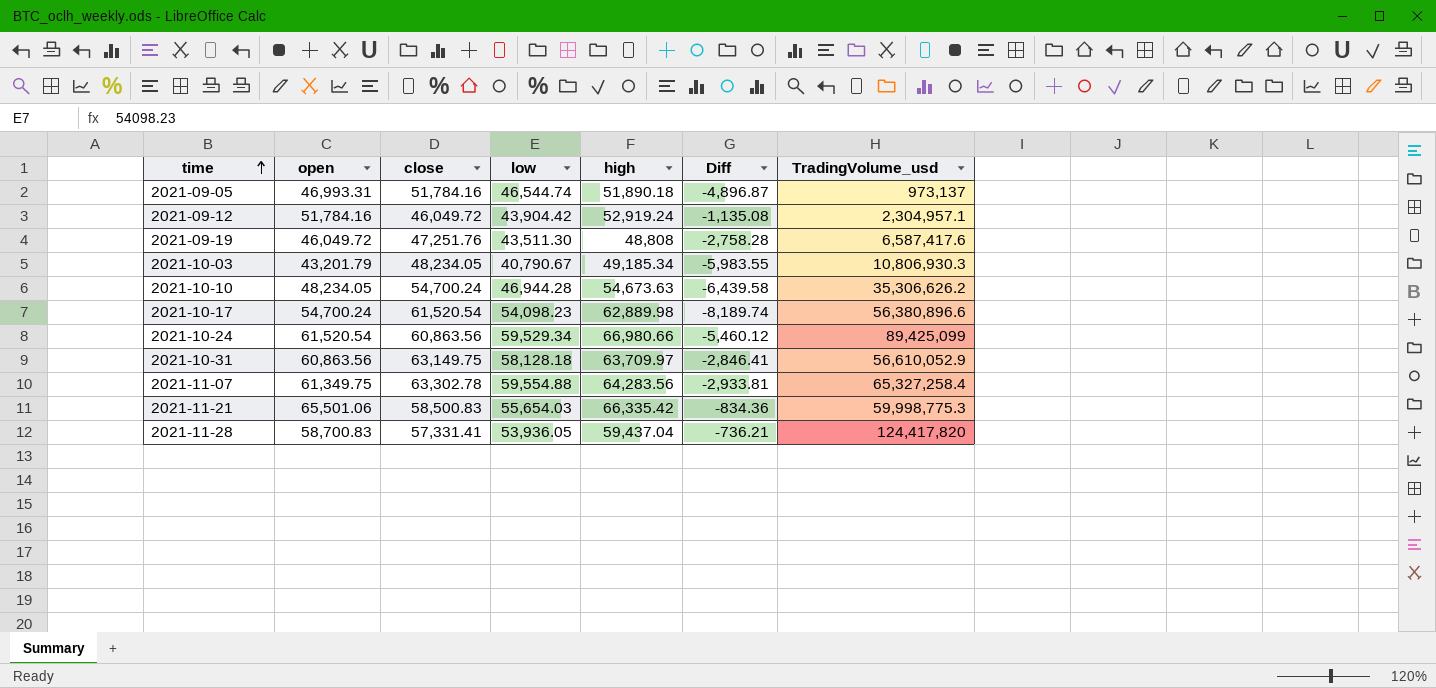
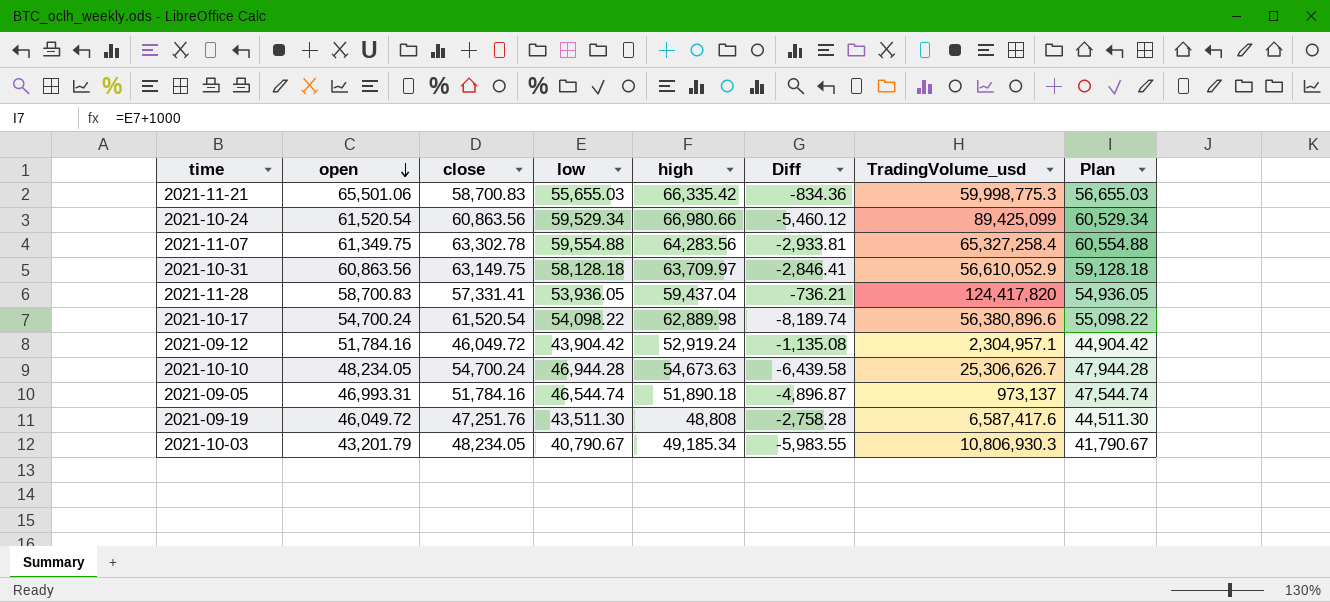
row order: time ascending -> open descending
column Plan | formula: none -> [low] + 1000
2021-11-21 | close: 58,500.83 -> 58,700.83
2021-11-21 | low: 55,654.03 -> 55,655.03
2021-10-17 | low: 54,098.23 -> 54,098.22
2021-10-10 | TradingVolume_usd: 35,306,626.2 -> 25,306,626.7

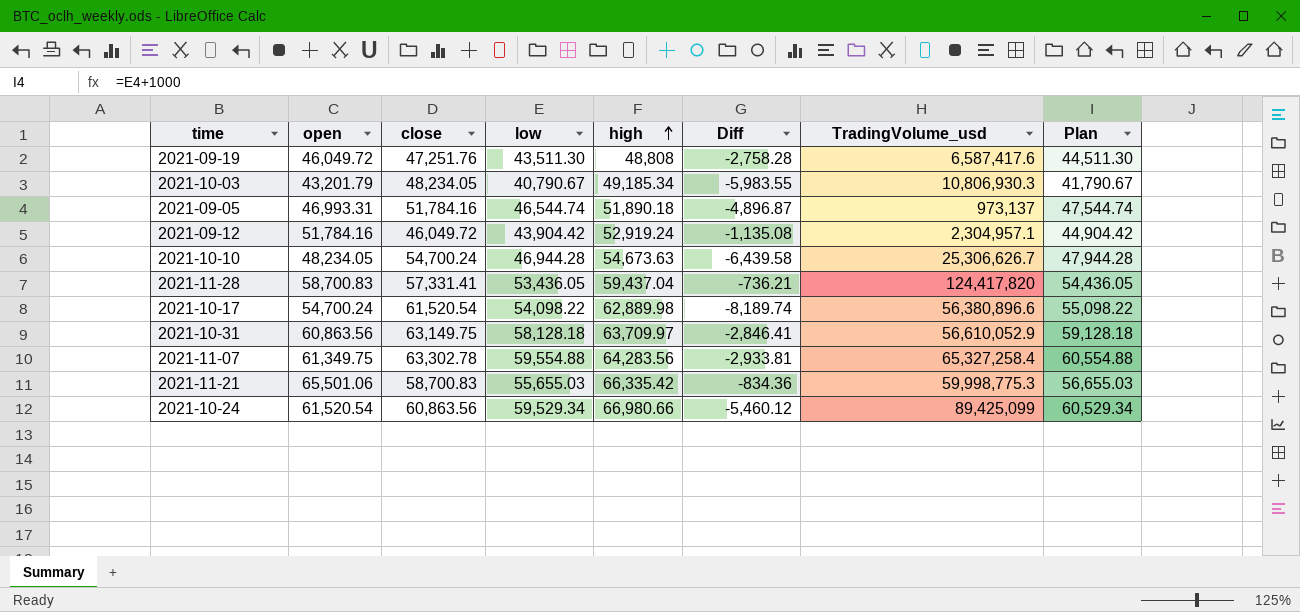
row order: open descending -> high ascending
2021-11-28 | low: 53,936.05 -> 53,436.05
2021-11-28 | Plan: 54,936.05 -> 54,436.05

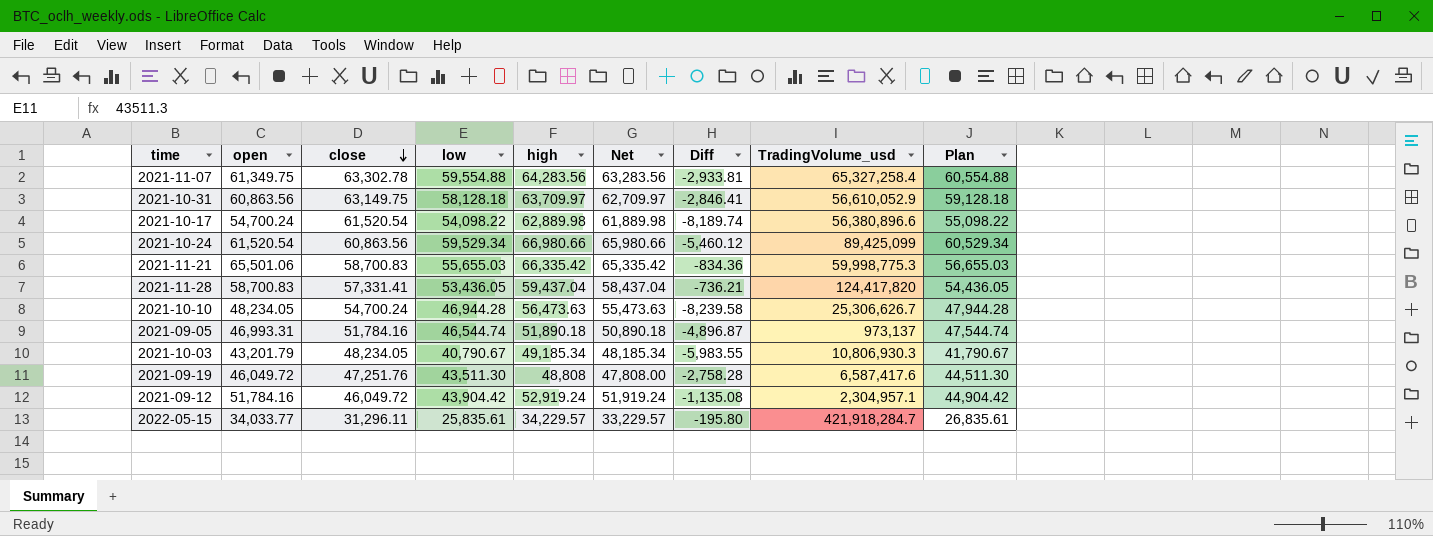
row order: high ascending -> close descending
column Net | formula: none -> [high] - 1000
2021-10-10 | high: 54,673.63 -> 56,473.63
2021-10-10 | Diff: -6,439.58 -> -8,239.58
row 2022-05-15: none -> 34,033.77 | 31,296.11 | 25,835.61 | 34,229.57 | 33,229.57 | -195.80 | 421,918,284.7 | 26,835.61

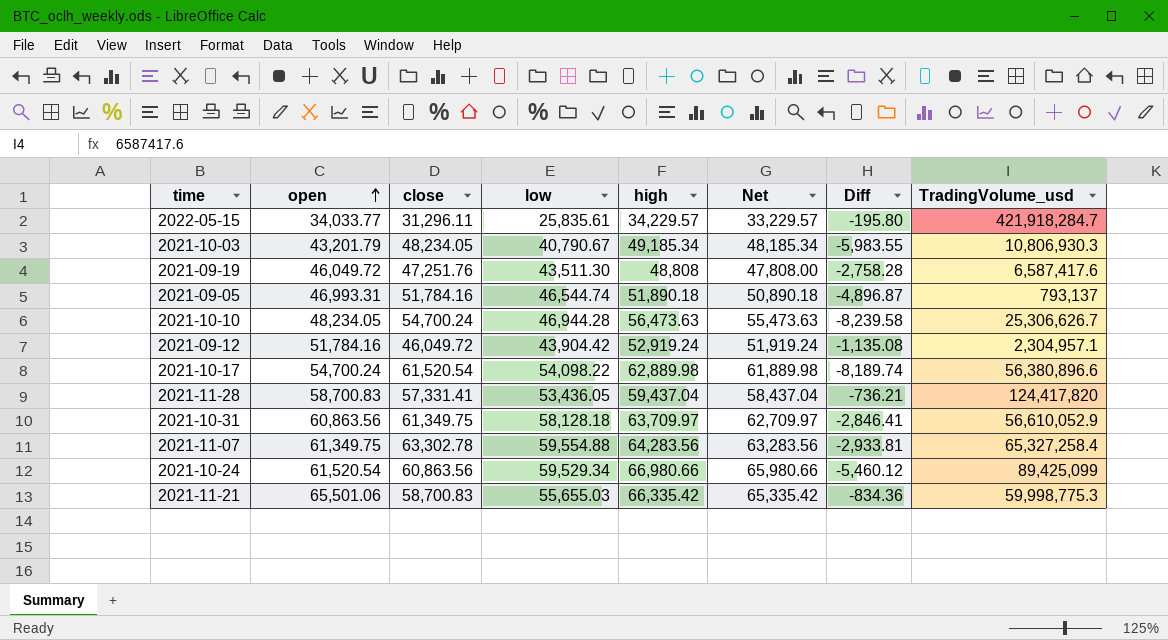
row order: close descending -> open ascending
column Plan | formula: [low] + 1000 -> none
2021-09-05 | TradingVolume_usd: 973,137 -> 793,137
2021-10-31 | close: 63,149.75 -> 61,349.75

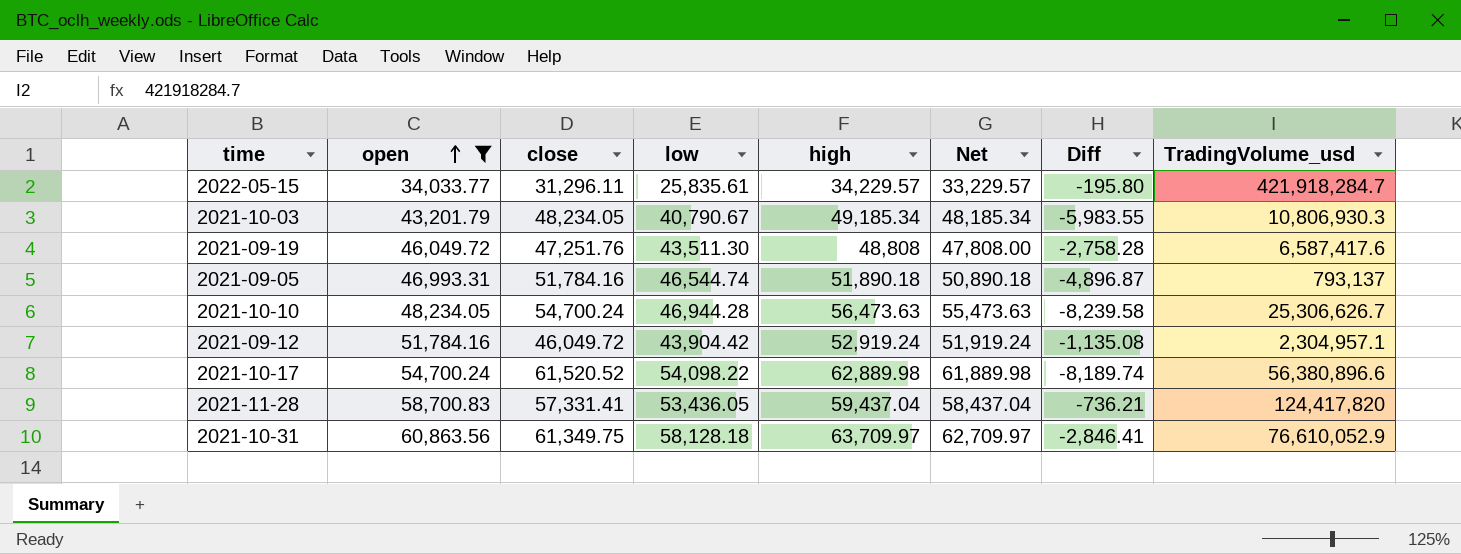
filter: none -> open <= 60,863.56
2021-10-17 | close: 61,520.54 -> 61,520.52
2021-10-31 | TradingVolume_usd: 56,610,052.9 -> 76,610,052.9

